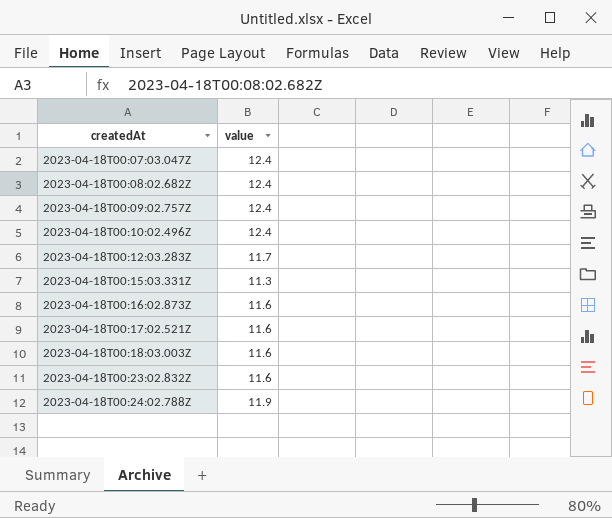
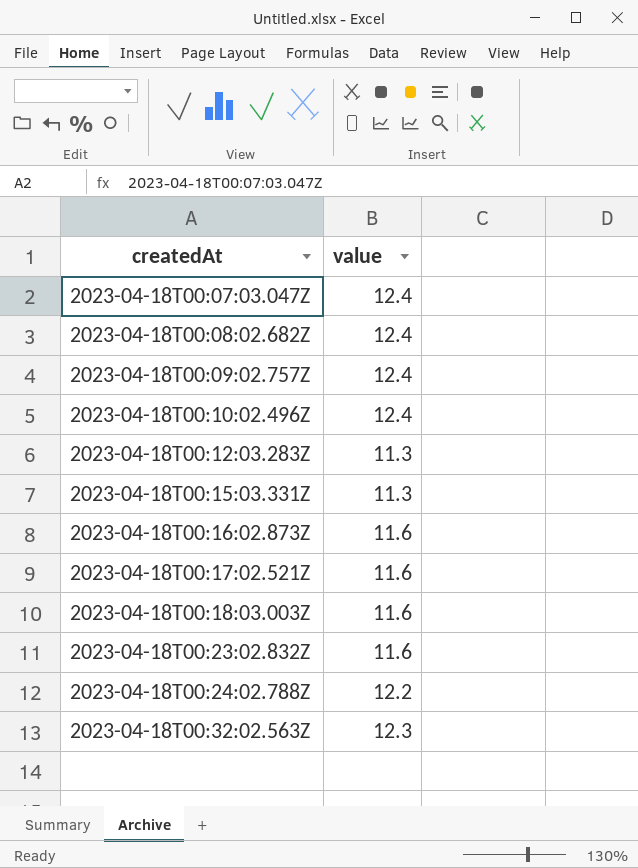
2023-04-18T00:12:03.283Z | value: 11.7 -> 11.3
2023-04-18T00:24:02.788Z | value: 11.9 -> 12.2
row 2023-04-18T00:32:02.563Z: none -> 12.3

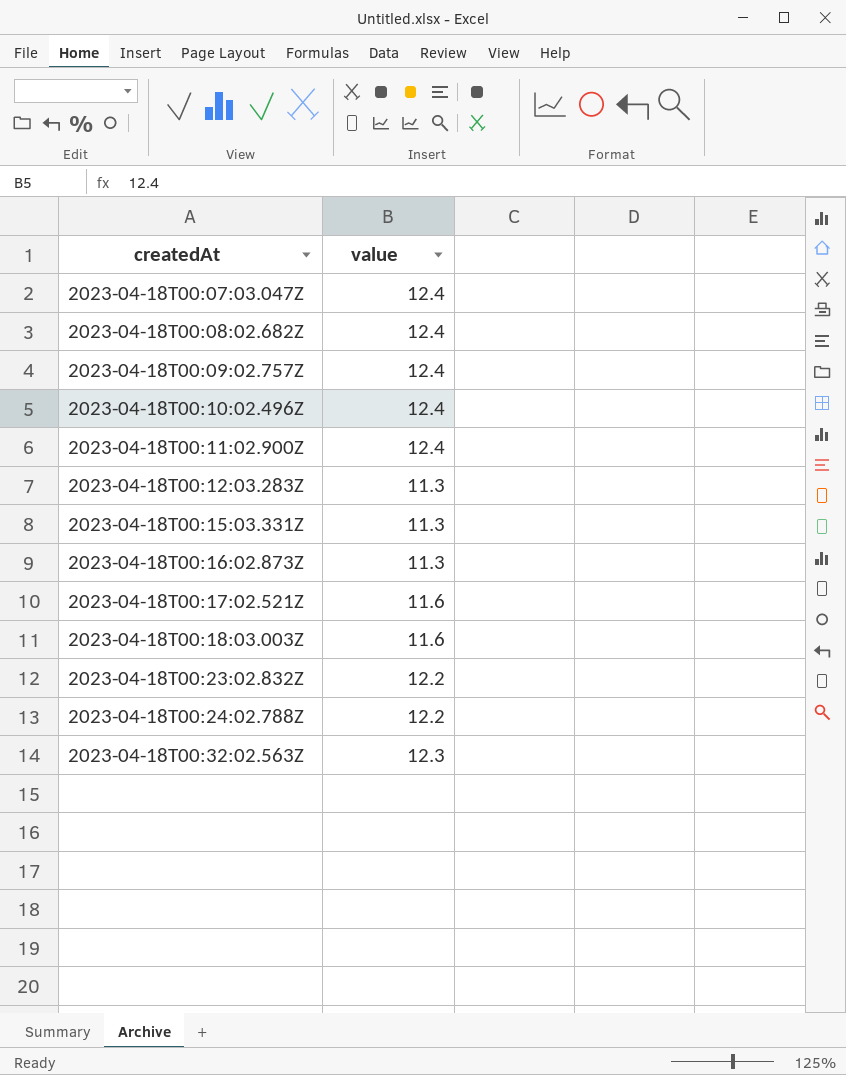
row 2023-04-18T00:11:02.900Z: none -> 12.4
2023-04-18T00:16:02.873Z | value: 11.6 -> 11.3
2023-04-18T00:23:02.832Z | value: 11.6 -> 12.2

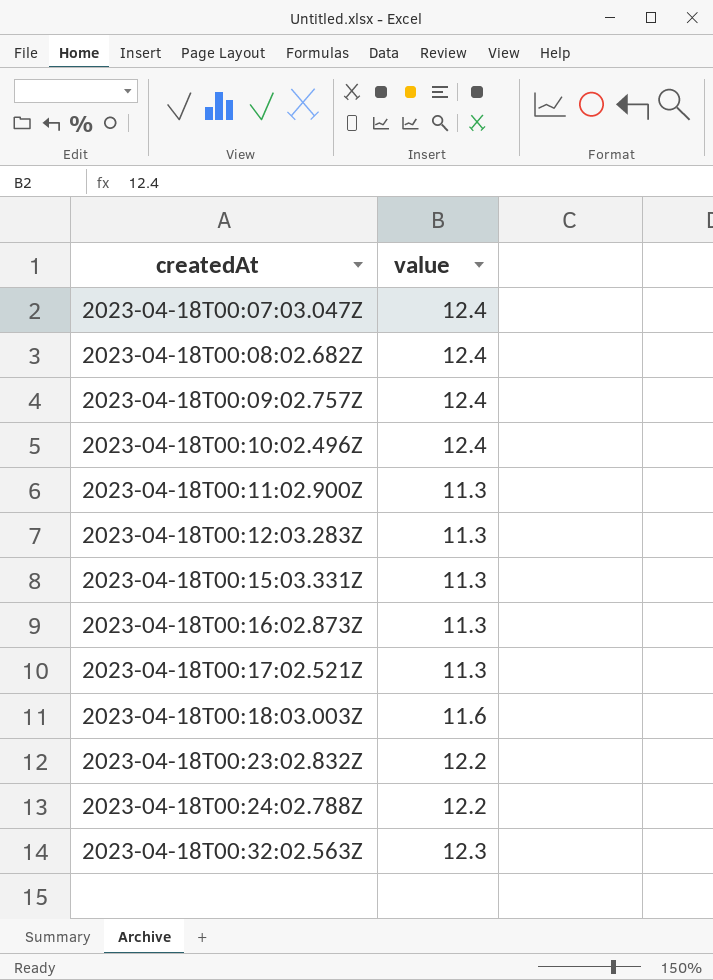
2023-04-18T00:11:02.900Z | value: 12.4 -> 11.3
2023-04-18T00:17:02.521Z | value: 11.6 -> 11.3

